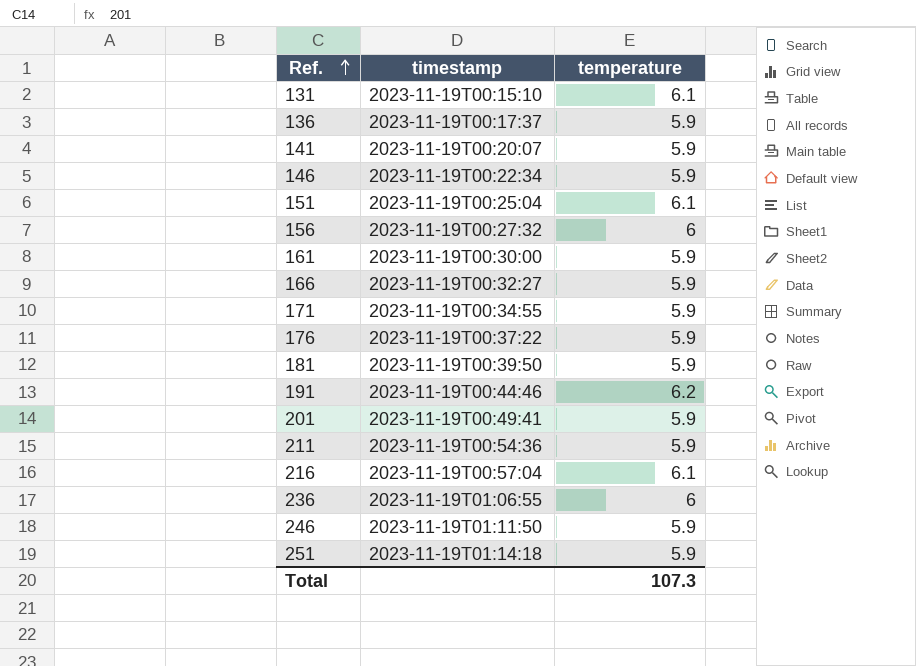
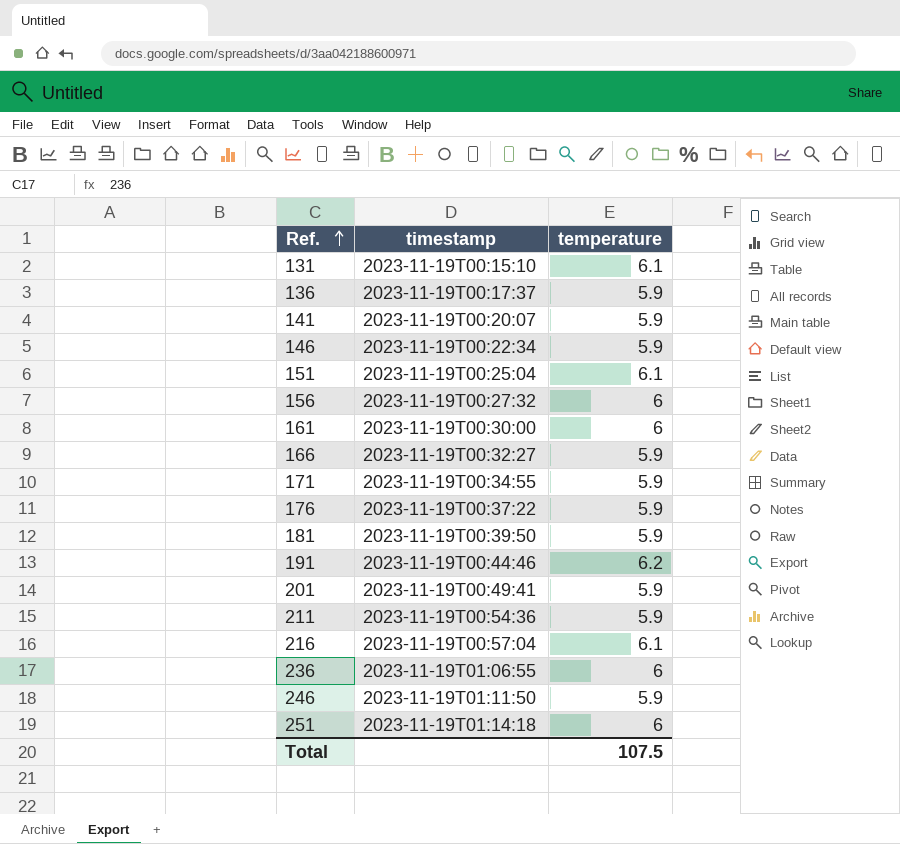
161 | temperature: 5.9 -> 6
251 | temperature: 5.9 -> 6
Total | temperature: 107.3 -> 107.5

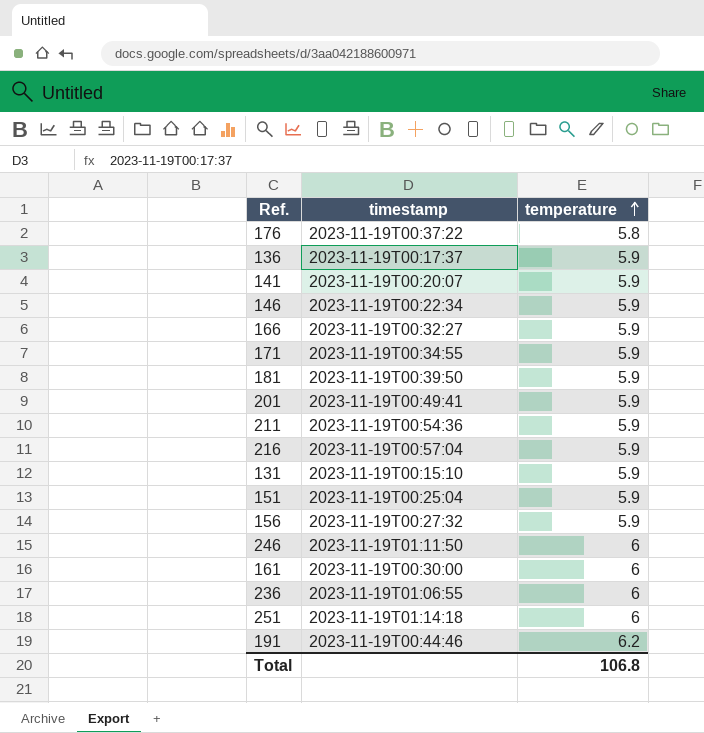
row order: Ref. ascending -> temperature ascending
176 | temperature: 5.9 -> 5.8
216 | temperature: 6.1 -> 5.9
131 | temperature: 6.1 -> 5.9
151 | temperature: 6.1 -> 5.9
156 | temperature: 6 -> 5.9
246 | temperature: 5.9 -> 6
Total | temperature: 107.5 -> 106.8

